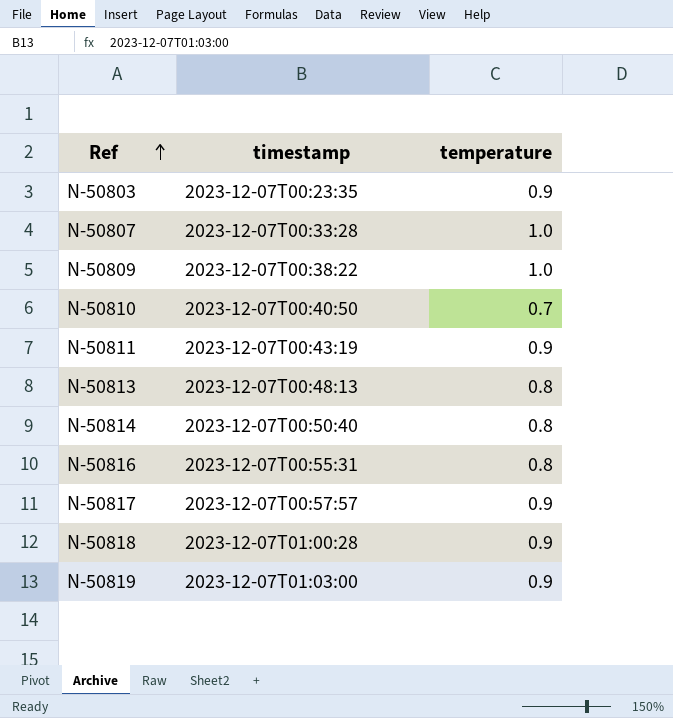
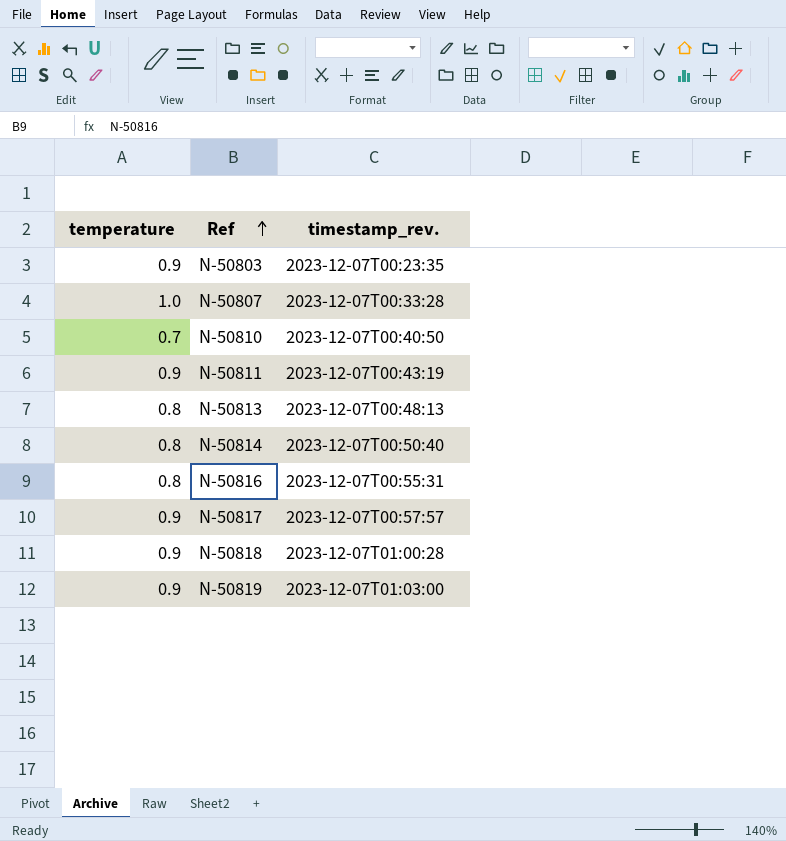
column temperature | position: 3 -> 1
column name: timestamp -> timestamp_rev.
row N-50809: 2023-12-07T00:38:22 | 1.0 -> none

